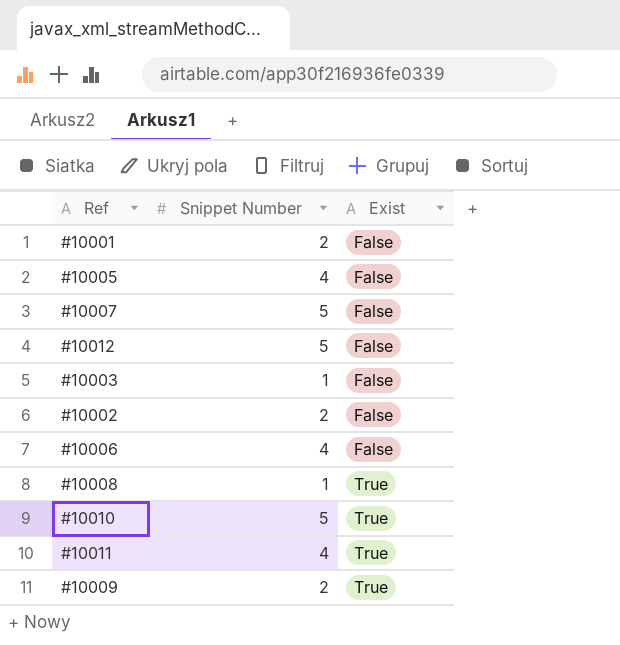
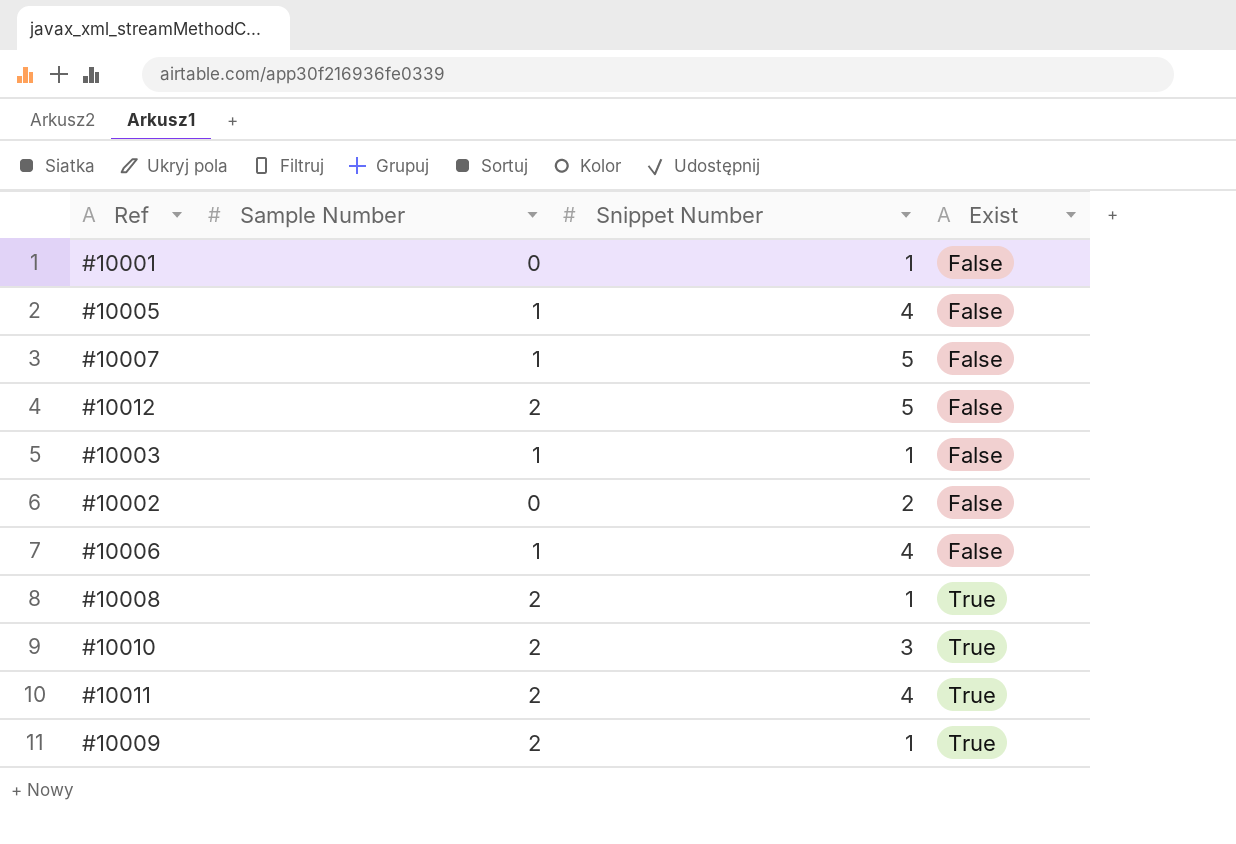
column Sample Number | position: none -> 2
#10001 | Snippet Number: 2 -> 1
#10010 | Snippet Number: 5 -> 3
#10009 | Snippet Number: 2 -> 1

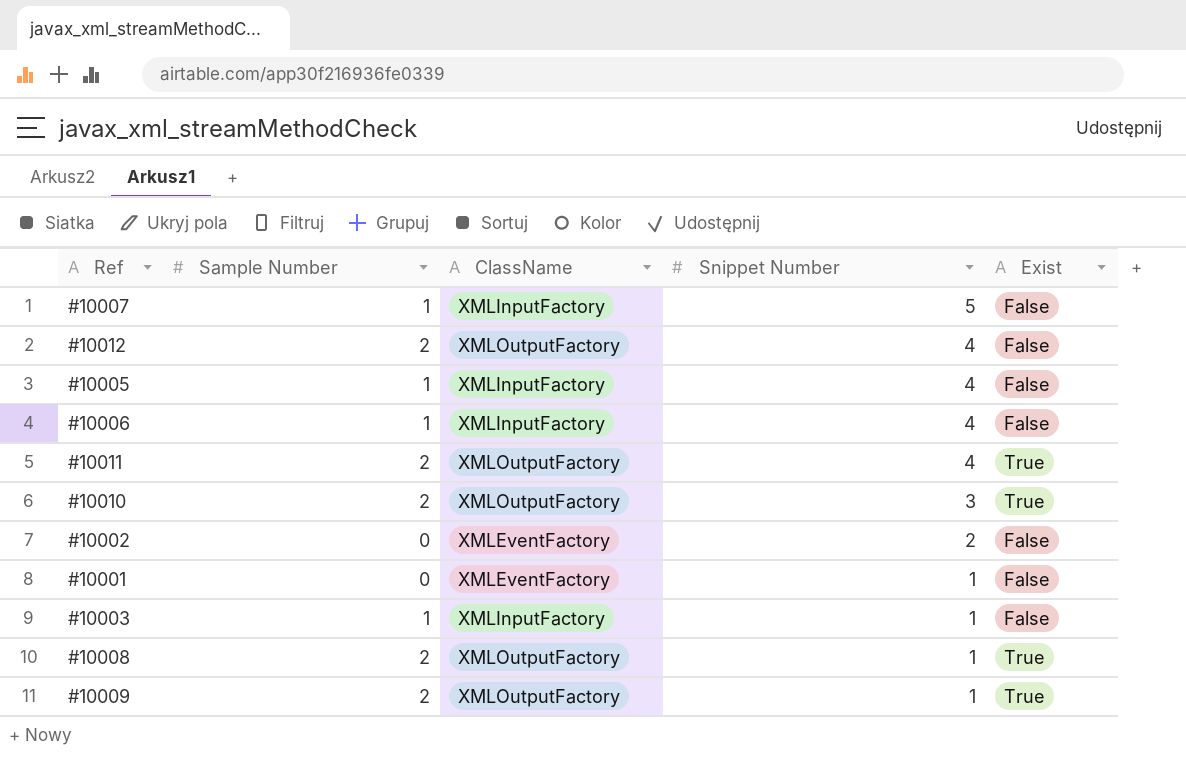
row order: Exist ascending -> Snippet Number descending
column ClassName | position: none -> 3
#10012 | Snippet Number: 5 -> 4

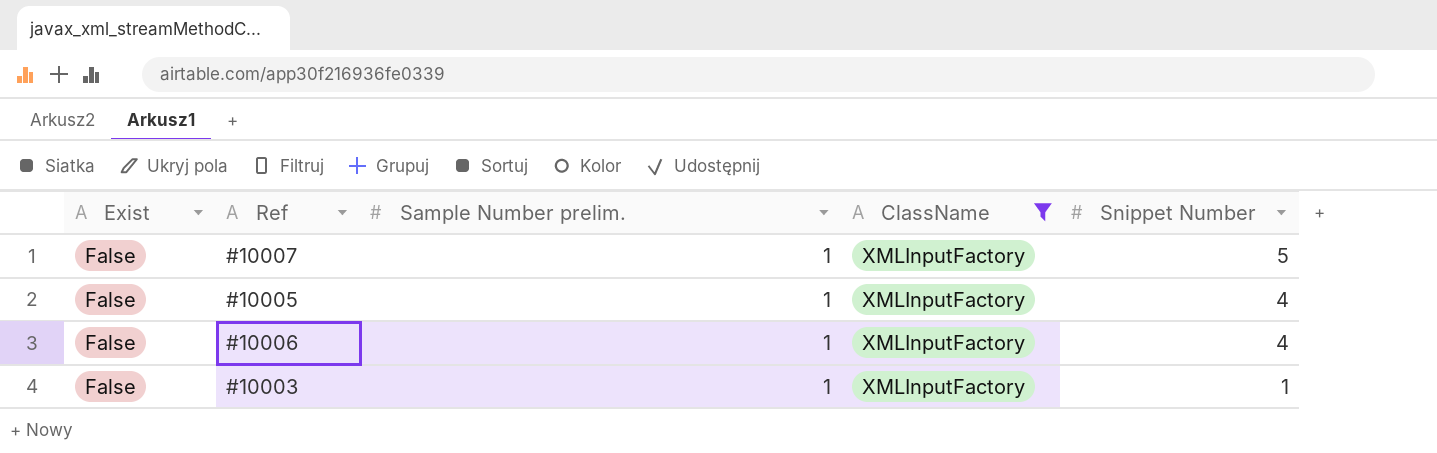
filter: none -> ClassName = XMLInputFactory
column Exist | position: 5 -> 1
column name: Sample Number -> Sample Number prelim.

